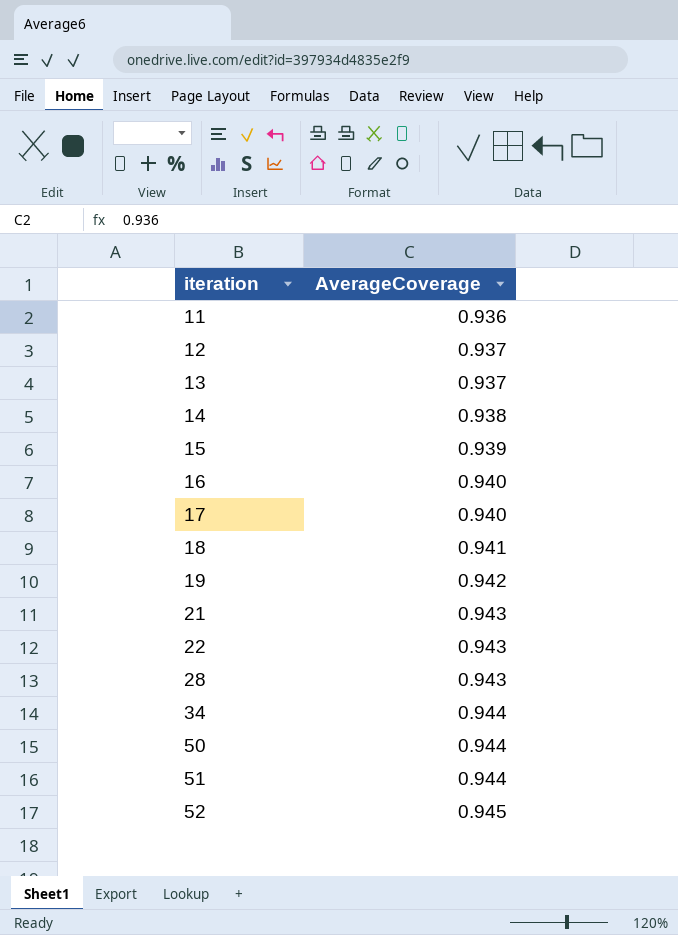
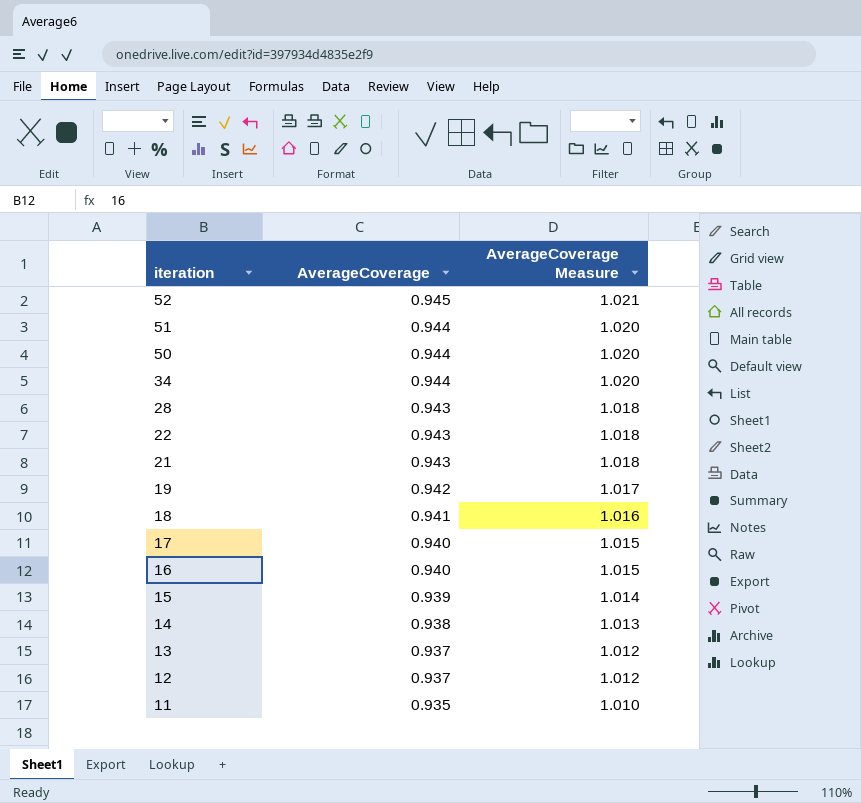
row order: iteration ascending -> iteration descending
column AverageCoverage Measure | formula: none -> [AverageCoverage] * 1.08
11 | AverageCoverage: 0.936 -> 0.935

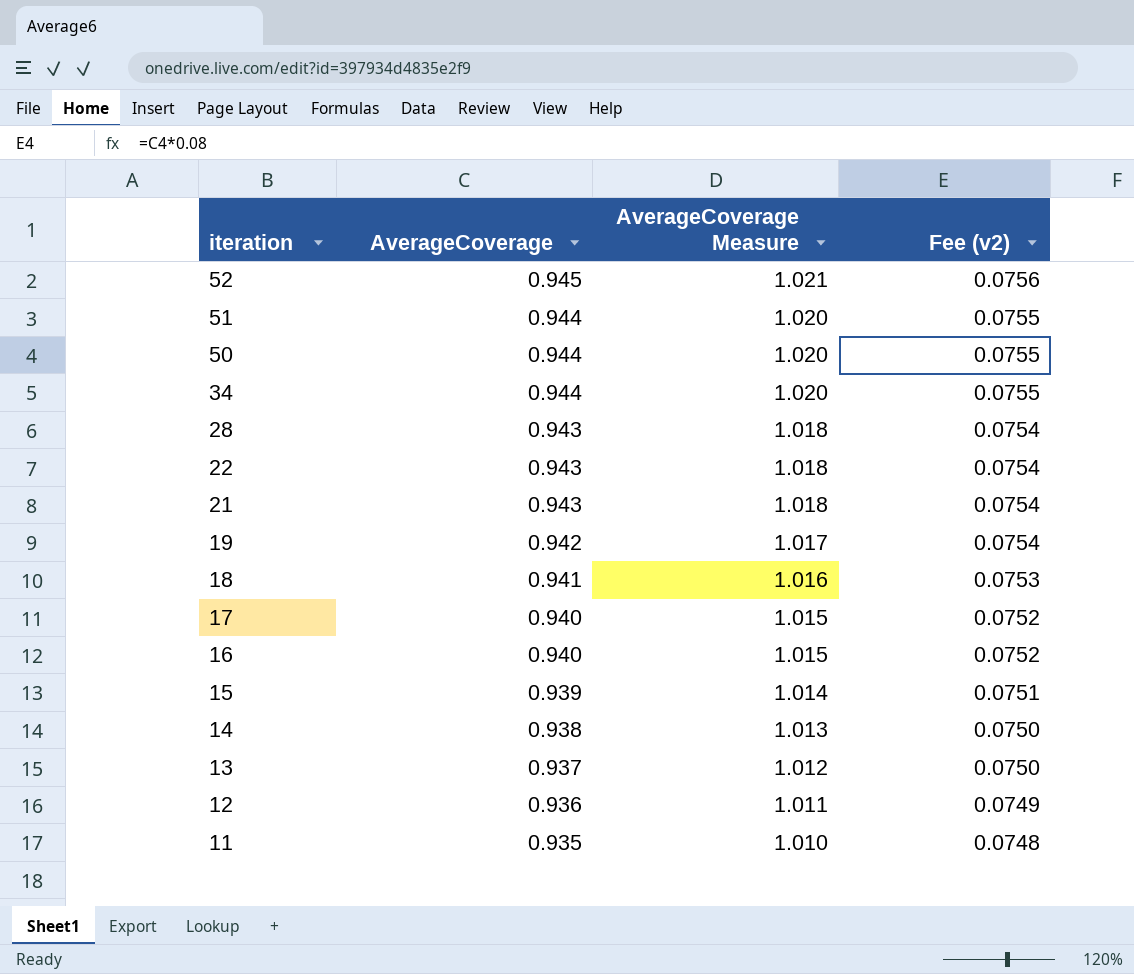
column Fee (v2) | formula: none -> [AverageCoverage] * 0.08
12 | AverageCoverage: 0.937 -> 0.936
12 | AverageCoverage Measure: 1.012 -> 1.011

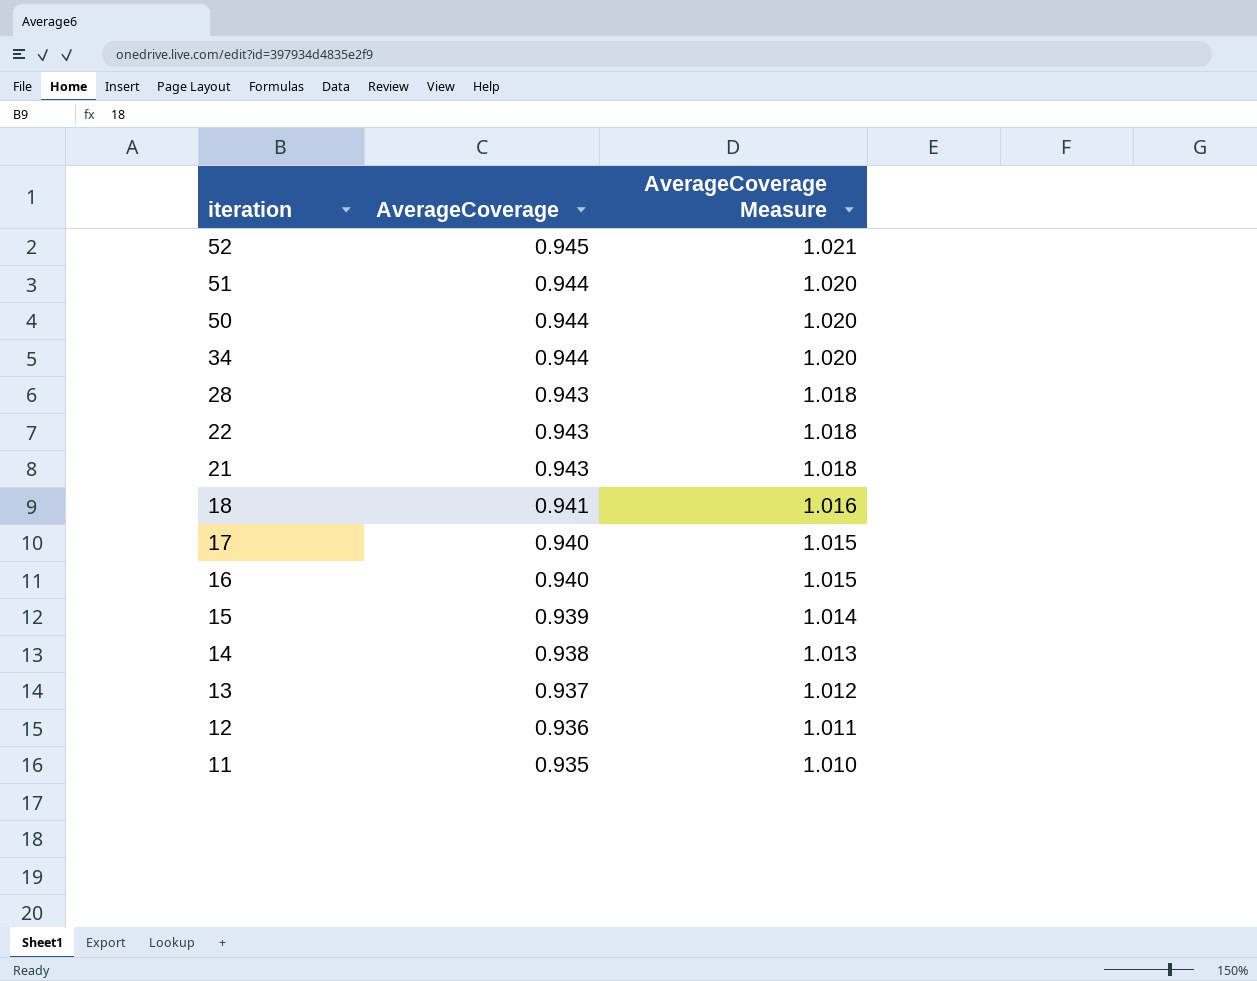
column Fee (v2) | formula: [AverageCoverage] * 0.08 -> none
row 19: 0.942 | 1.017 | 0.0754 -> none

